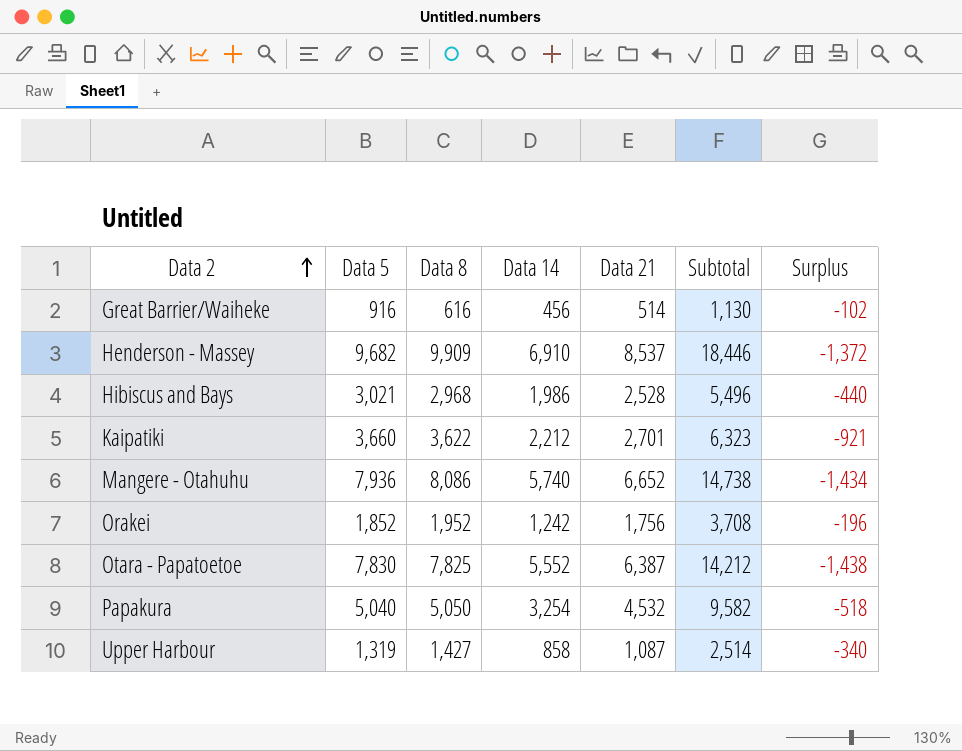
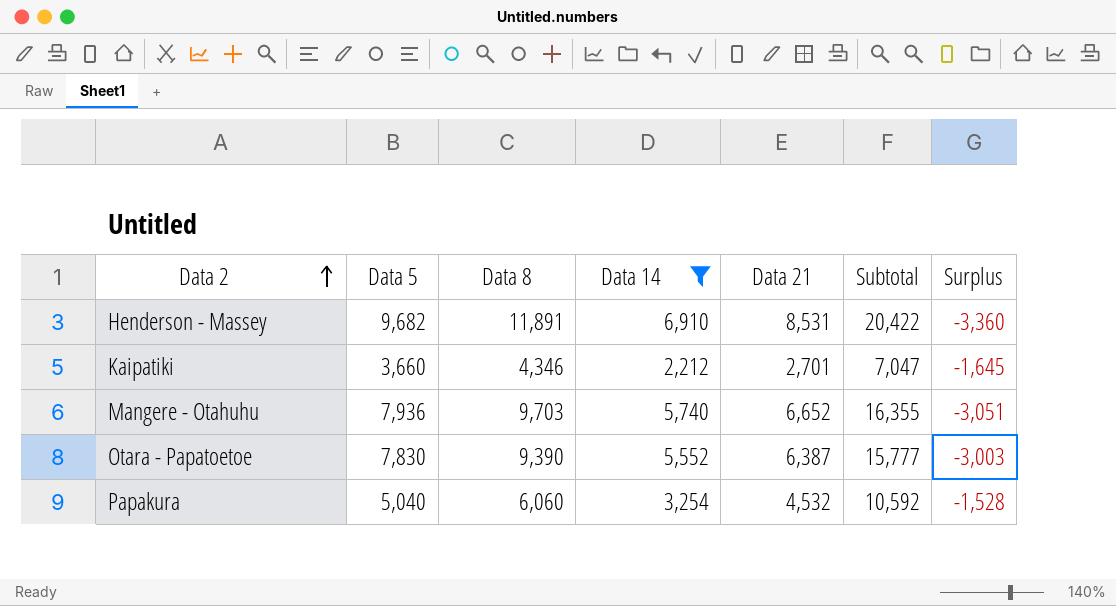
filter: none -> Data 14 >= 2,212
Henderson - Massey | Data 8: 9,909 -> 11,891
Henderson - Massey | Data 21: 8,537 -> 8,531
Henderson - Massey | Subtotal: 18,446 -> 20,422
Henderson - Massey | Surplus: -1,372 -> -3,360
Kaipatiki | Data 8: 3,622 -> 4,346
Kaipatiki | Subtotal: 6,323 -> 7,047
Kaipatiki | Surplus: -921 -> -1,645
Mangere - Otahuhu | Data 8: 8,086 -> 9,703
Mangere - Otahuhu | Subtotal: 14,738 -> 16,355
Mangere - Otahuhu | Surplus: -1,434 -> -3,051
Otara - Papatoetoe | Data 8: 7,825 -> 9,390
Otara - Papatoetoe | Subtotal: 14,212 -> 15,777
Otara - Papatoetoe | Surplus: -1,438 -> -3,003
Papakura | Data 8: 5,050 -> 6,060
Papakura | Subtotal: 9,582 -> 10,592
Papakura | Surplus: -518 -> -1,528

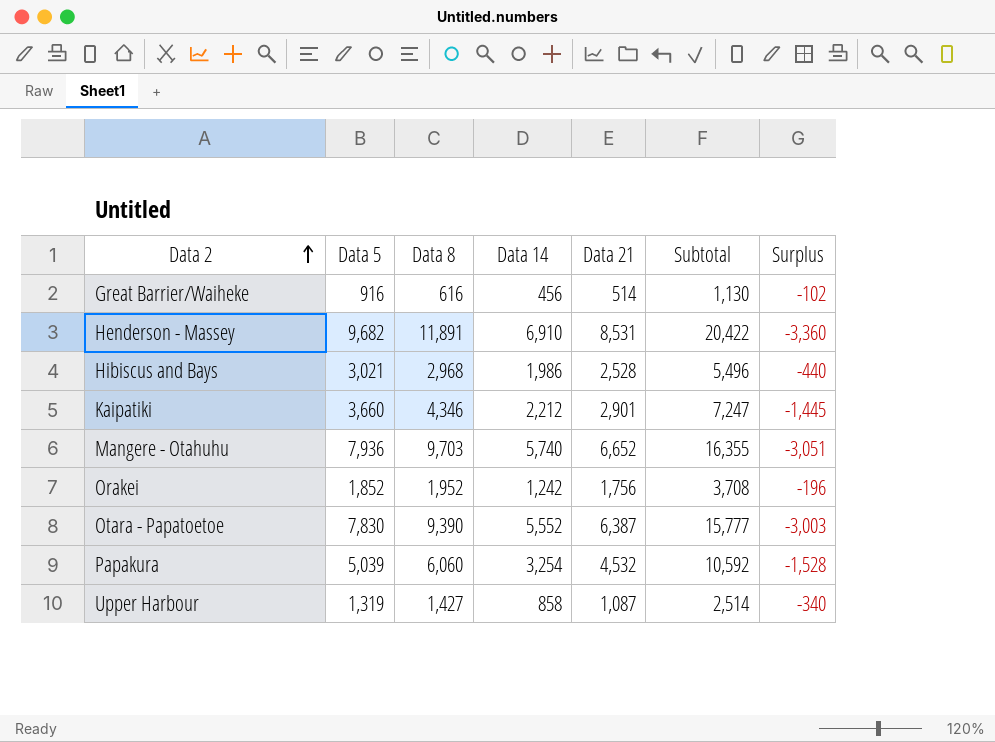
filter: Data 14 >= 2,212 -> none
Kaipatiki | Data 21: 2,701 -> 2,901
Kaipatiki | Subtotal: 7,047 -> 7,247
Kaipatiki | Surplus: -1,645 -> -1,445
Papakura | Data 5: 5,040 -> 5,039

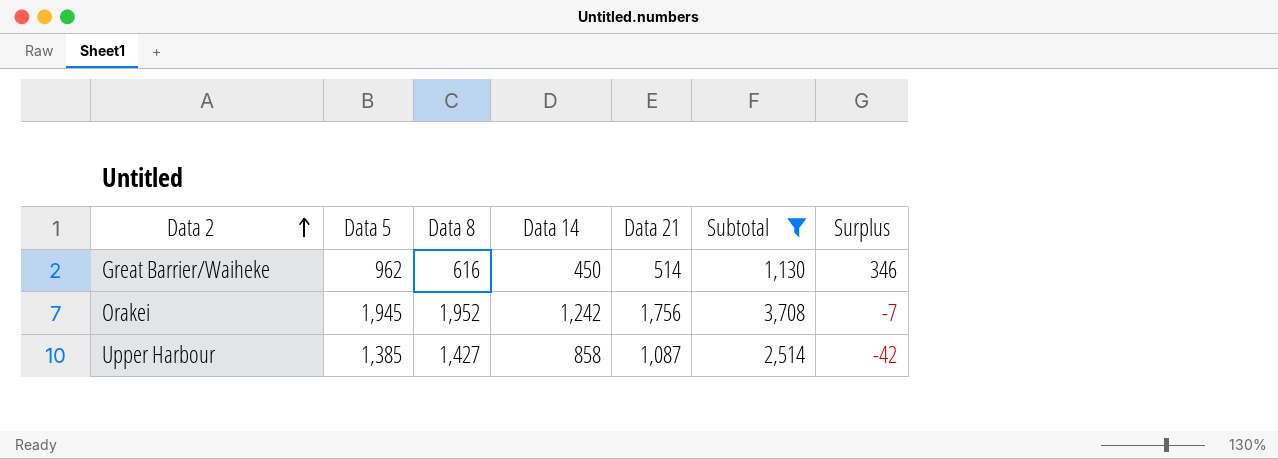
filter: none -> Subtotal <= 3,708
column Surplus | formula: [Data 21] - [Data 8] -> [Data 5] - [Data 8]
Great Barrier/Waiheke | Data 5: 916 -> 962
Great Barrier/Waiheke | Data 14: 456 -> 450
Orakei | Data 5: 1,852 -> 1,945
Upper Harbour | Data 5: 1,319 -> 1,385

